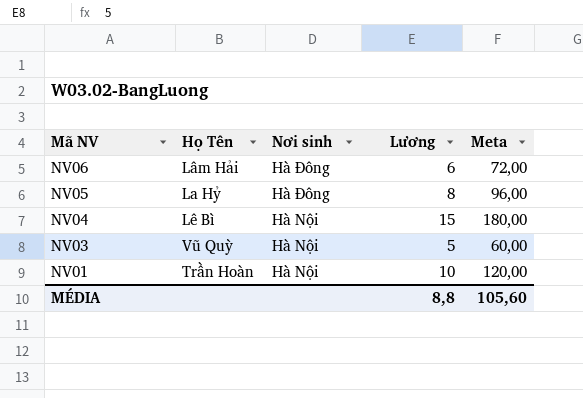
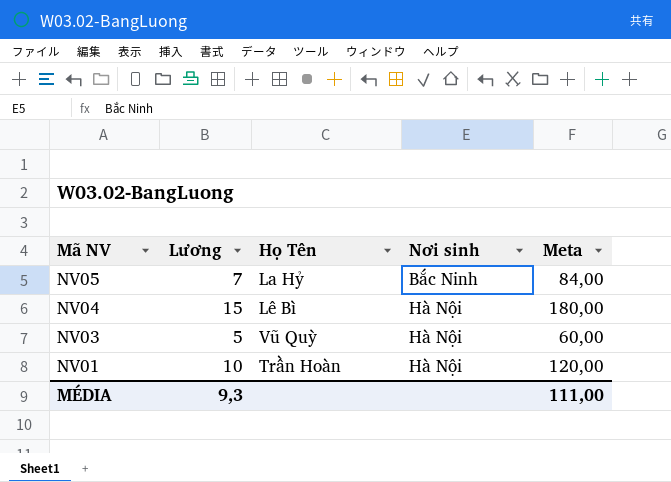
column Lương | position: 4 -> 2
row NV06: Lâm Hải | Hà Đông | 6 | 72,00 -> none
NV05 | Lương: 8 -> 7
NV05 | Nơi sinh: Hà Đông -> Bắc Ninh
NV05 | Meta: 96,00 -> 84,00
MÉDIA | Lương: 8,8 -> 9,3
MÉDIA | Meta: 105,60 -> 111,00

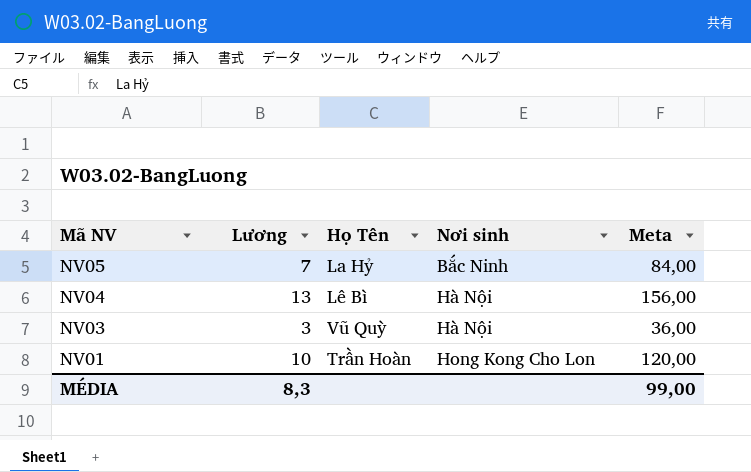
NV04 | Lương: 15 -> 13
NV04 | Meta: 180,00 -> 156,00
NV03 | Lương: 5 -> 3
NV03 | Meta: 60,00 -> 36,00
NV01 | Nơi sinh: Hà Nội -> Hong Kong Cho Lon
MÉDIA | Lương: 9,3 -> 8,3
MÉDIA | Meta: 111,00 -> 99,00

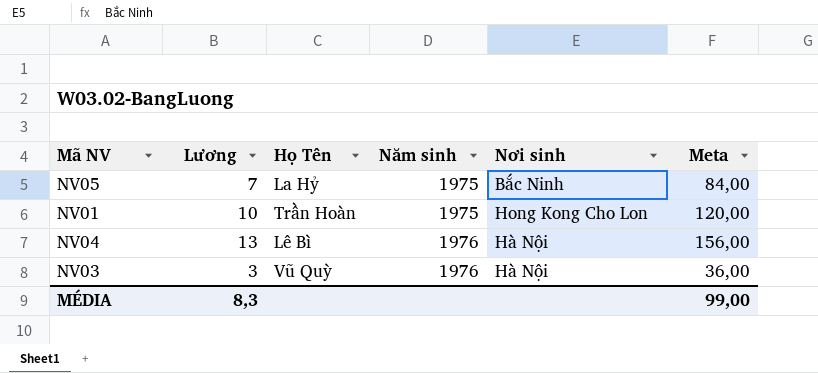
row order: Mã NV descending -> Năm sinh ascending
column Năm sinh | position: none -> 4

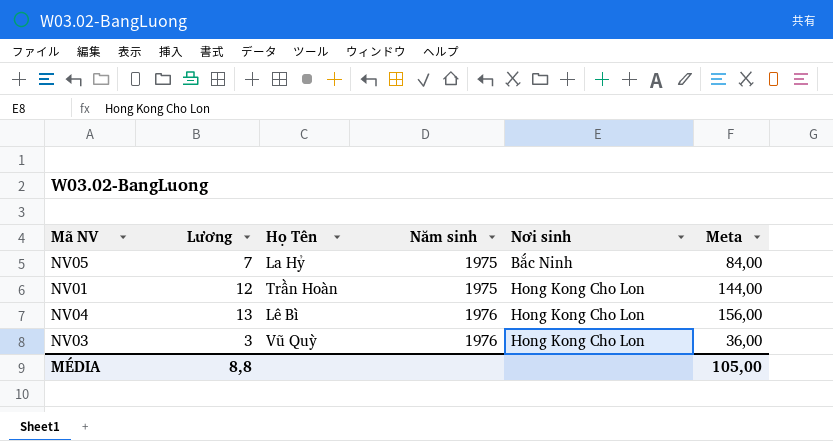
NV01 | Lương: 10 -> 12
NV01 | Meta: 120,00 -> 144,00
NV04 | Nơi sinh: Hà Nội -> Hong Kong Cho Lon
NV03 | Nơi sinh: Hà Nội -> Hong Kong Cho Lon
MÉDIA | Lương: 8,3 -> 8,8
MÉDIA | Meta: 99,00 -> 105,00

